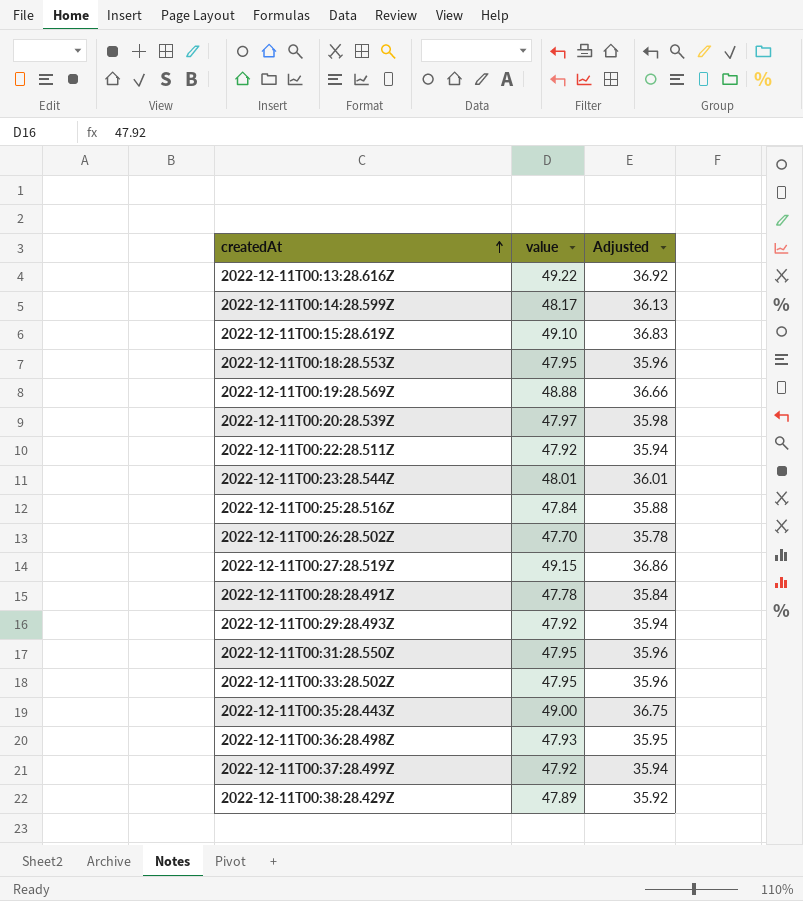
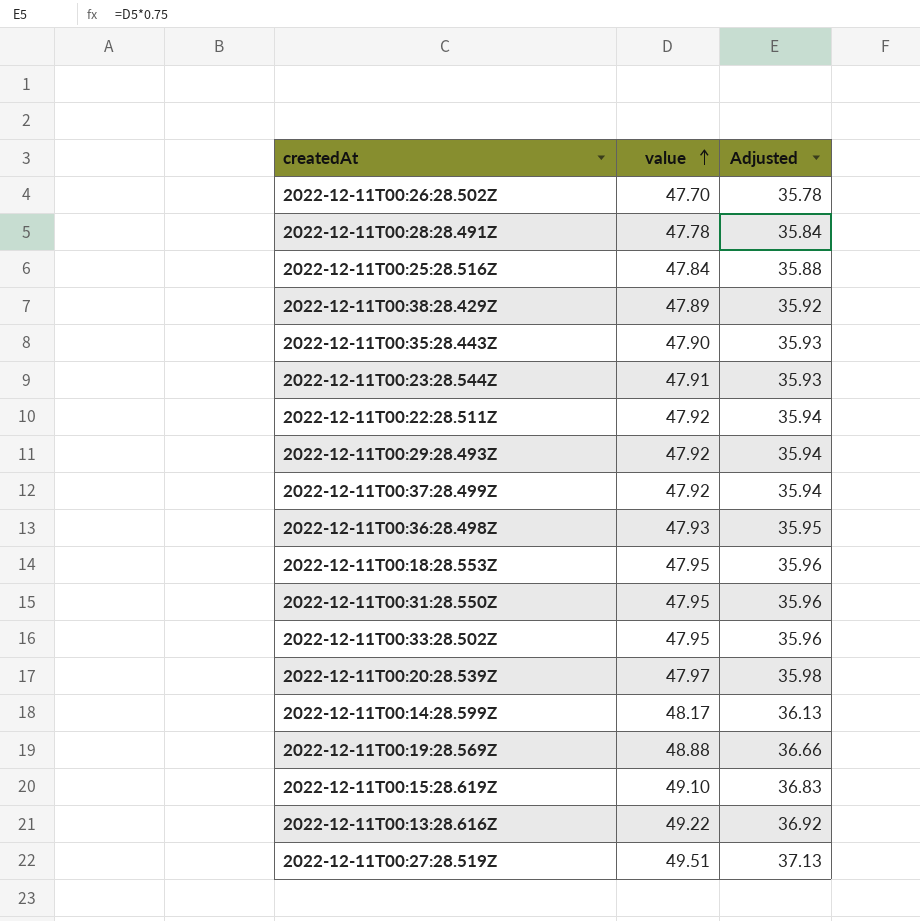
row order: createdAt ascending -> value ascending
2022-12-11T00:35:28.443Z | value: 49.00 -> 47.90
2022-12-11T00:35:28.443Z | Adjusted: 36.75 -> 35.93
2022-12-11T00:23:28.544Z | value: 48.01 -> 47.91
2022-12-11T00:23:28.544Z | Adjusted: 36.01 -> 35.93
2022-12-11T00:27:28.519Z | value: 49.15 -> 49.51
2022-12-11T00:27:28.519Z | Adjusted: 36.86 -> 37.13

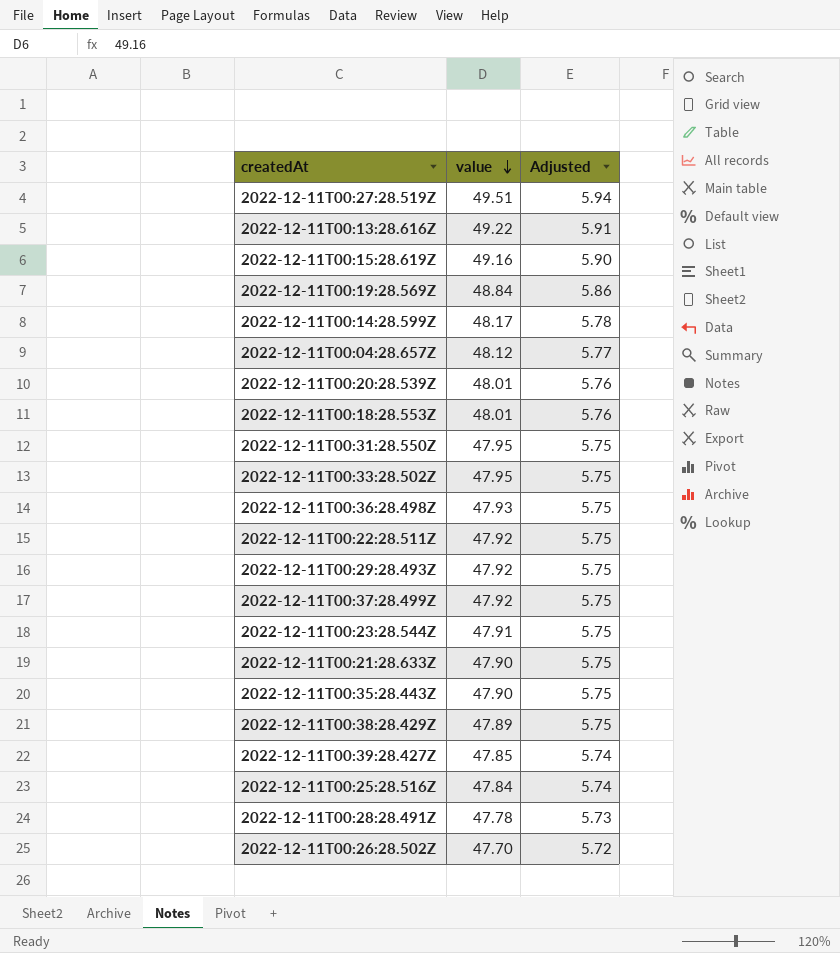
row order: value ascending -> value descending
column Adjusted | formula: [value] * 0.75 -> [value] * 0.12
2022-12-11T00:15:28.619Z | value: 49.10 -> 49.16
2022-12-11T00:19:28.569Z | value: 48.88 -> 48.84
row 2022-12-11T00:04:28.657Z: none -> 48.12 | 5.77
2022-12-11T00:20:28.539Z | value: 47.97 -> 48.01
2022-12-11T00:18:28.553Z | value: 47.95 -> 48.01
row 2022-12-11T00:21:28.633Z: none -> 47.90 | 5.75
row 2022-12-11T00:39:28.427Z: none -> 47.85 | 5.74

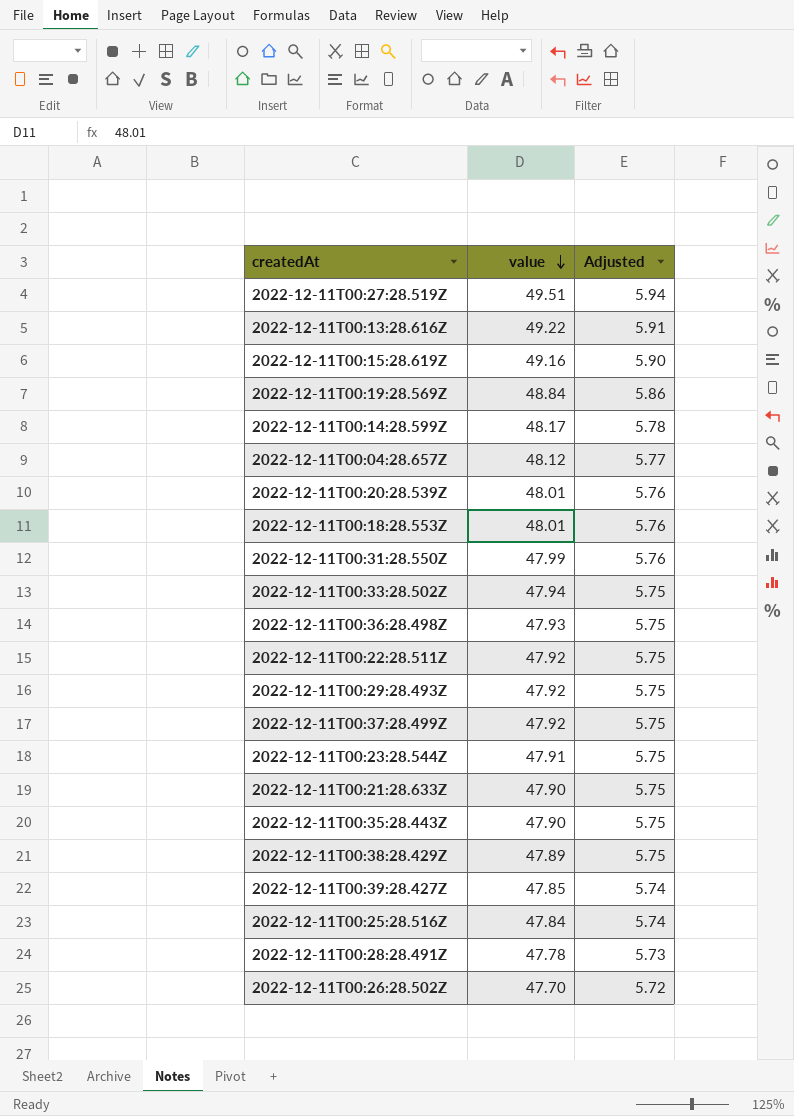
2022-12-11T00:31:28.550Z | value: 47.95 -> 47.99
2022-12-11T00:31:28.550Z | Adjusted: 5.75 -> 5.76
2022-12-11T00:33:28.502Z | value: 47.95 -> 47.94

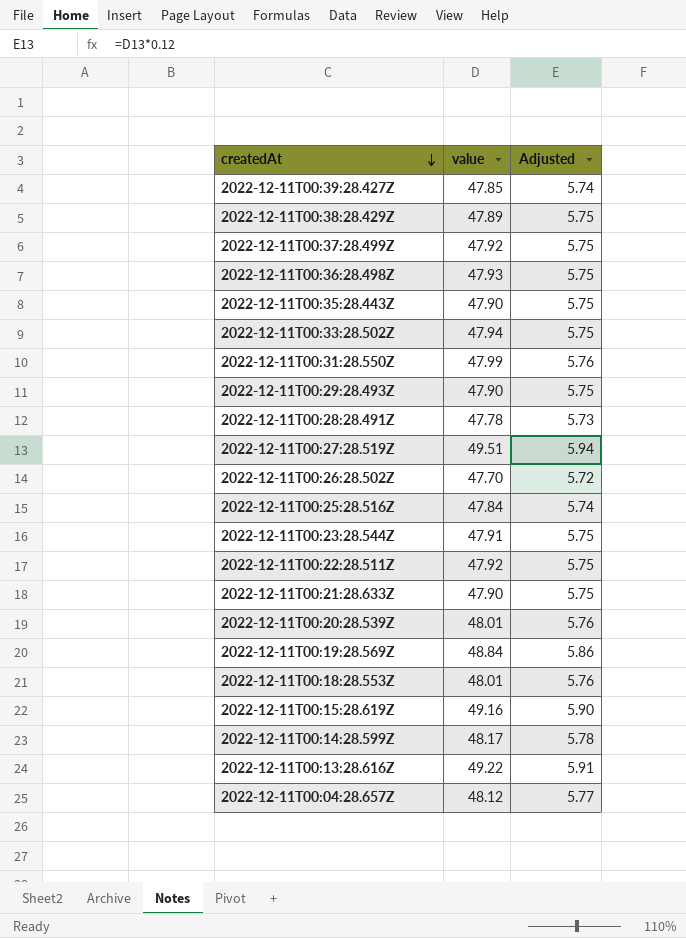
row order: value descending -> createdAt descending
2022-12-11T00:29:28.493Z | value: 47.92 -> 47.90

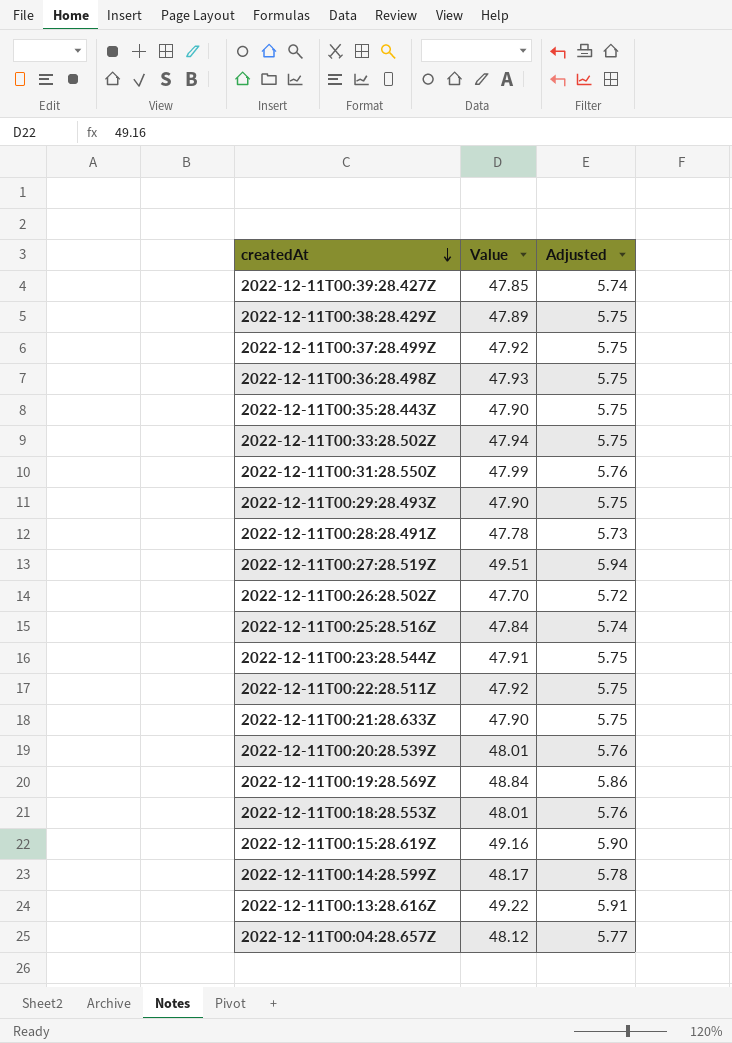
column name: value -> Value

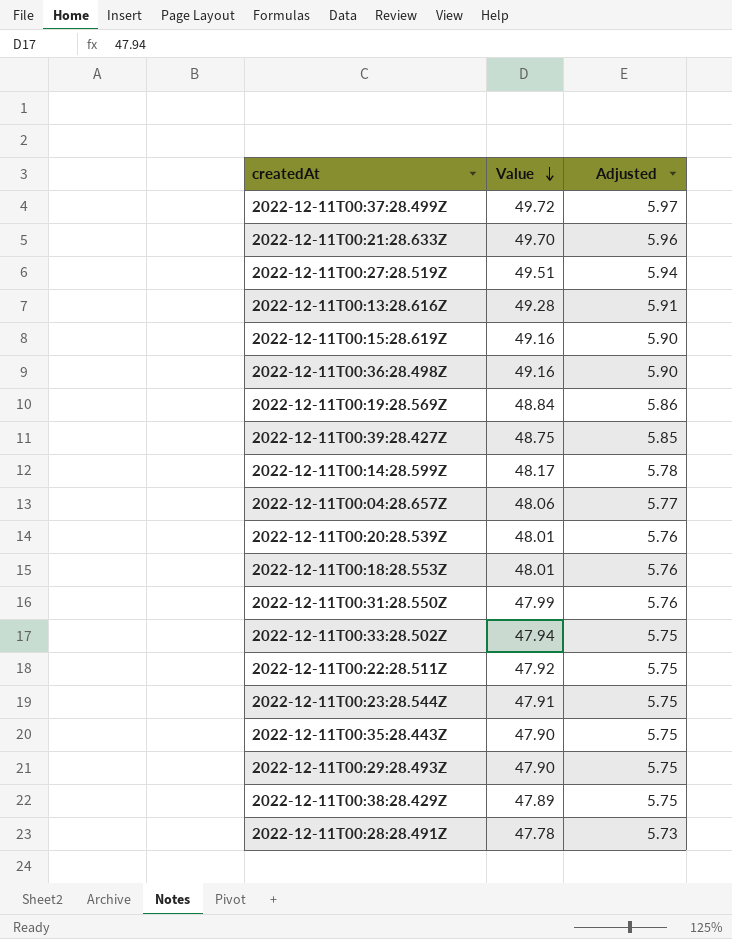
row order: createdAt descending -> Value descending
row 2022-12-11T00:26:28.502Z: 47.70 | 5.72 -> none
row 2022-12-11T00:25:28.516Z: 47.84 | 5.74 -> none
2022-12-11T00:37:28.499Z | Value: 47.92 -> 49.72
2022-12-11T00:37:28.499Z | Adjusted: 5.75 -> 5.97
2022-12-11T00:21:28.633Z | Value: 47.90 -> 49.70
2022-12-11T00:21:28.633Z | Adjusted: 5.75 -> 5.96
2022-12-11T00:13:28.616Z | Value: 49.22 -> 49.28
2022-12-11T00:36:28.498Z | Value: 47.93 -> 49.16
2022-12-11T00:36:28.498Z | Adjusted: 5.75 -> 5.90
2022-12-11T00:39:28.427Z | Value: 47.85 -> 48.75
2022-12-11T00:39:28.427Z | Adjusted: 5.74 -> 5.85
2022-12-11T00:04:28.657Z | Value: 48.12 -> 48.06

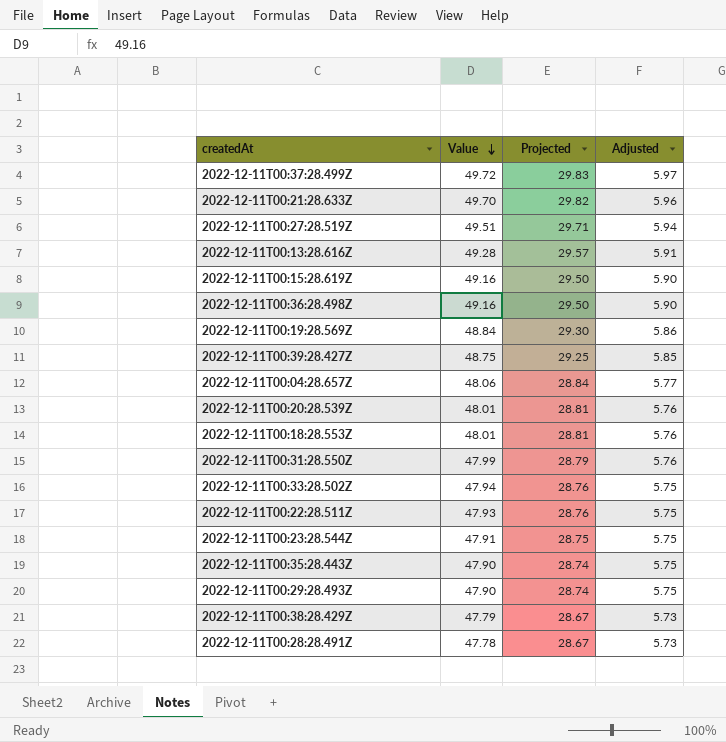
column Projected | formula: none -> [Value] * 0.6
row 2022-12-11T00:14:28.599Z: 48.17 | 5.78 -> none
2022-12-11T00:22:28.511Z | Value: 47.92 -> 47.93
2022-12-11T00:38:28.429Z | Value: 47.89 -> 47.79
2022-12-11T00:38:28.429Z | Adjusted: 5.75 -> 5.73

